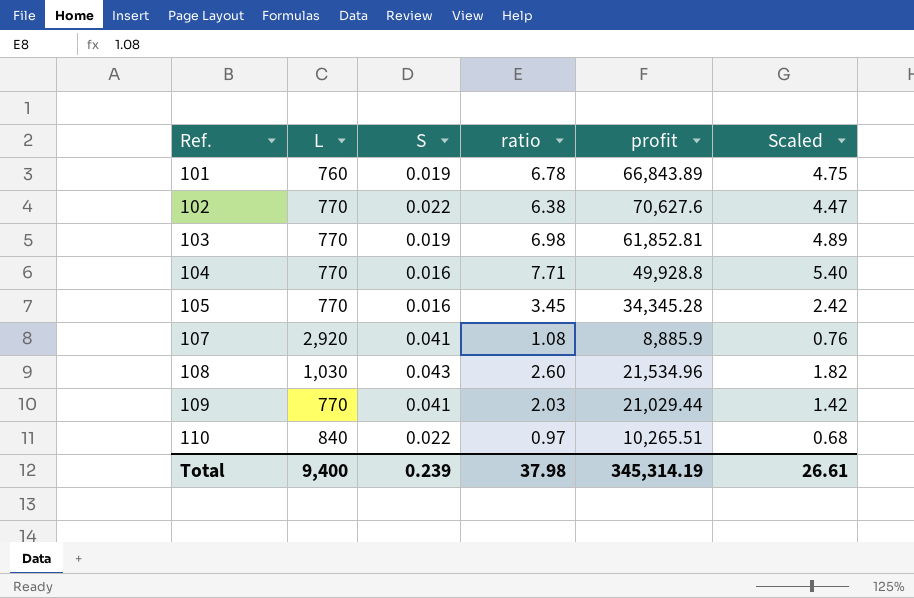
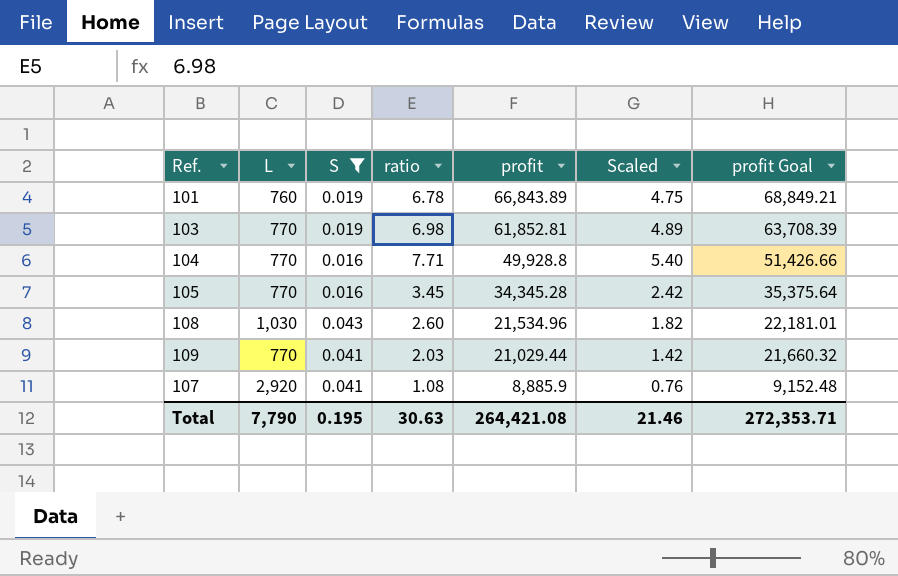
filter: none -> S != 0.022
row order: Ref. ascending -> profit descending
column profit Goal | formula: none -> [profit] * 1.03
Total | L: 9,400 -> 7,790
Total | S: 0.239 -> 0.195
Total | ratio: 37.98 -> 30.63
Total | profit: 345,314.19 -> 264,421.08
Total | Scaled: 26.61 -> 21.46

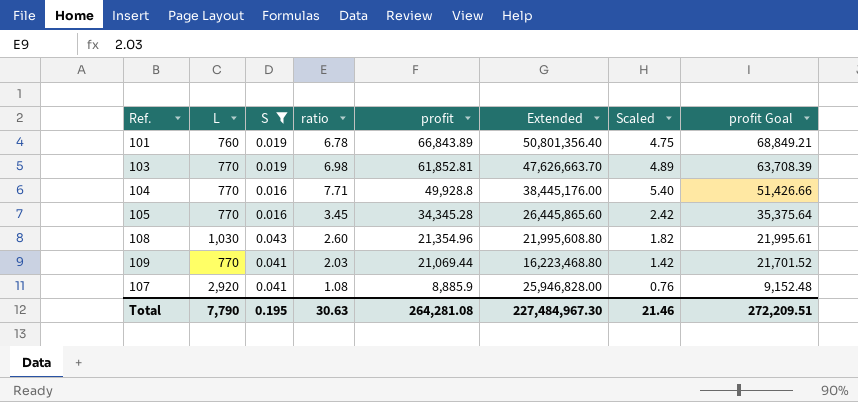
column Extended | formula: none -> [L] * [profit]
108 | profit: 21,534.96 -> 21,354.96
108 | profit Goal: 22,181.01 -> 21,995.61
109 | profit: 21,029.44 -> 21,069.44
109 | profit Goal: 21,660.32 -> 21,701.52
Total | profit: 264,421.08 -> 264,281.08
Total | profit Goal: 272,353.71 -> 272,209.51

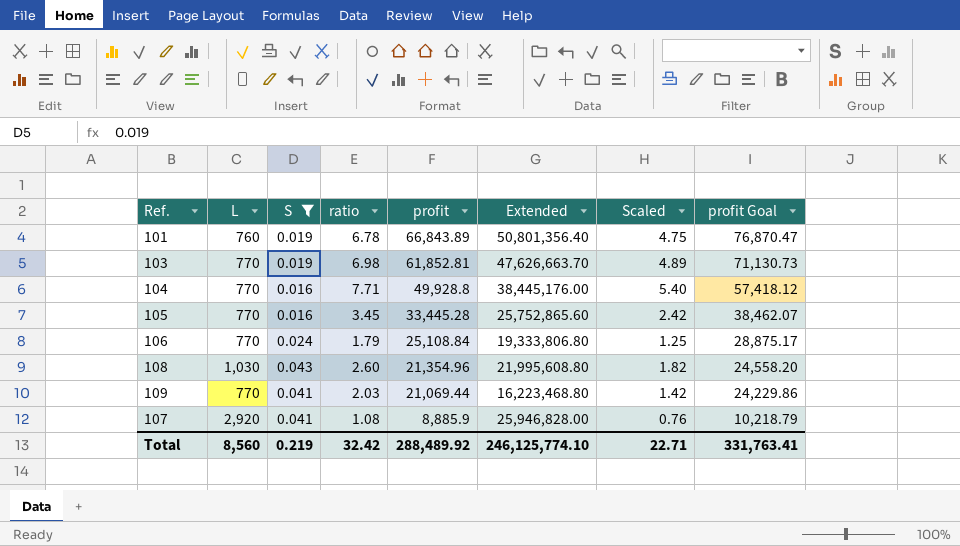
column profit Goal | formula: [profit] * 1.03 -> [profit] * 1.15
105 | profit: 34,345.28 -> 33,445.28
105 | Extended: 26,445,865.60 -> 25,752,865.60
row 106: none -> 770 | 0.024 | 1.79 | 25,108.84 | 19,333,806.80 | 1.25 | 28,875.17
Total | L: 7,790 -> 8,560
Total | S: 0.195 -> 0.219
Total | ratio: 30.63 -> 32.42
Total | profit: 264,281.08 -> 288,489.92
Total | Extended: 227,484,967.30 -> 246,125,774.10
Total | Scaled: 21.46 -> 22.71
Total | profit Goal: 272,209.51 -> 331,763.41

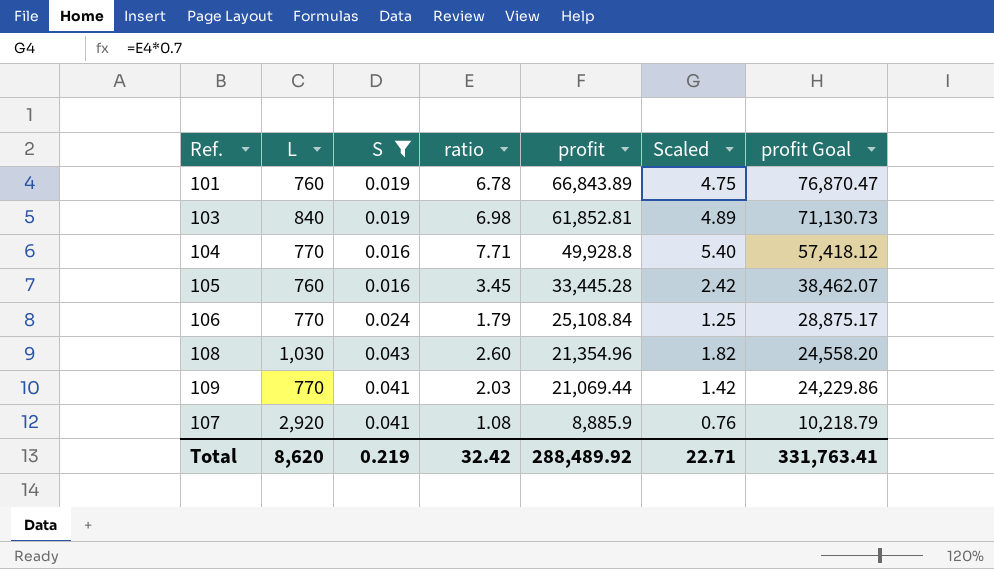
column Extended | formula: [L] * [profit] -> none
103 | L: 770 -> 840
105 | L: 770 -> 760
Total | L: 8,560 -> 8,620

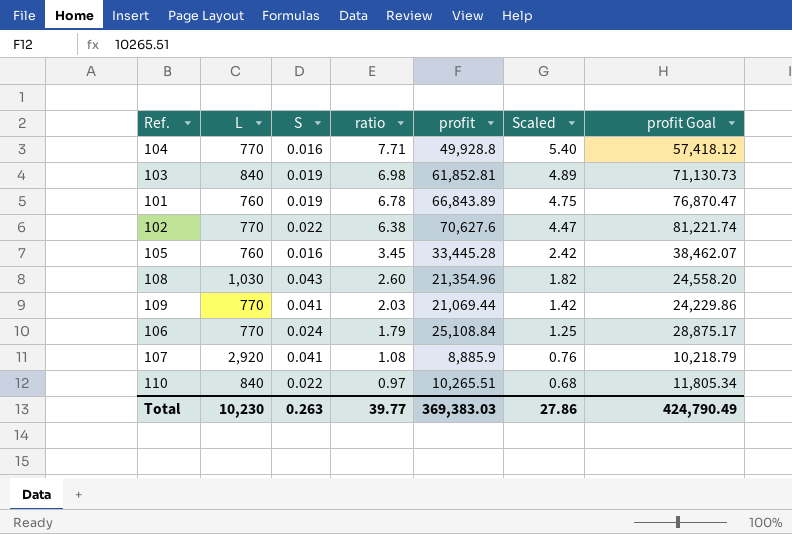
filter: S != 0.022 -> none
row order: profit descending -> ratio descending
Total | L: 8,620 -> 10,230
Total | S: 0.219 -> 0.263
Total | ratio: 32.42 -> 39.77
Total | profit: 288,489.92 -> 369,383.03
Total | Scaled: 22.71 -> 27.86
Total | profit Goal: 331,763.41 -> 424,790.49

